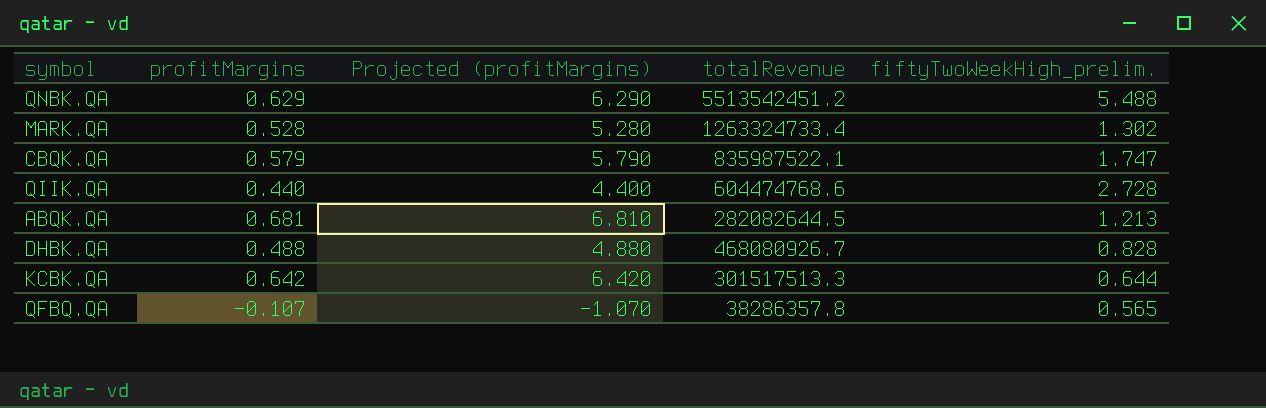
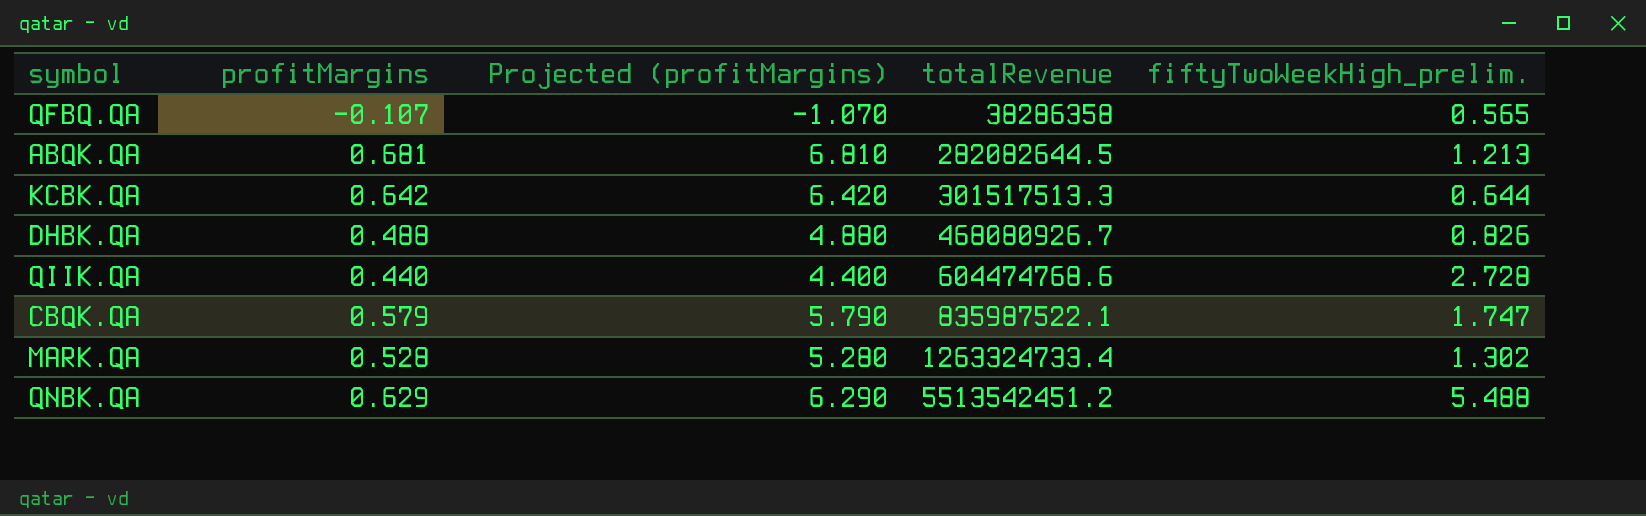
row order: none -> totalRevenue ascending
QFBQ.QA | totalRevenue: 38286357.8 -> 38286358
DHBK.QA | fiftyTwoWeekHigh_prelim.: 0.828 -> 0.826

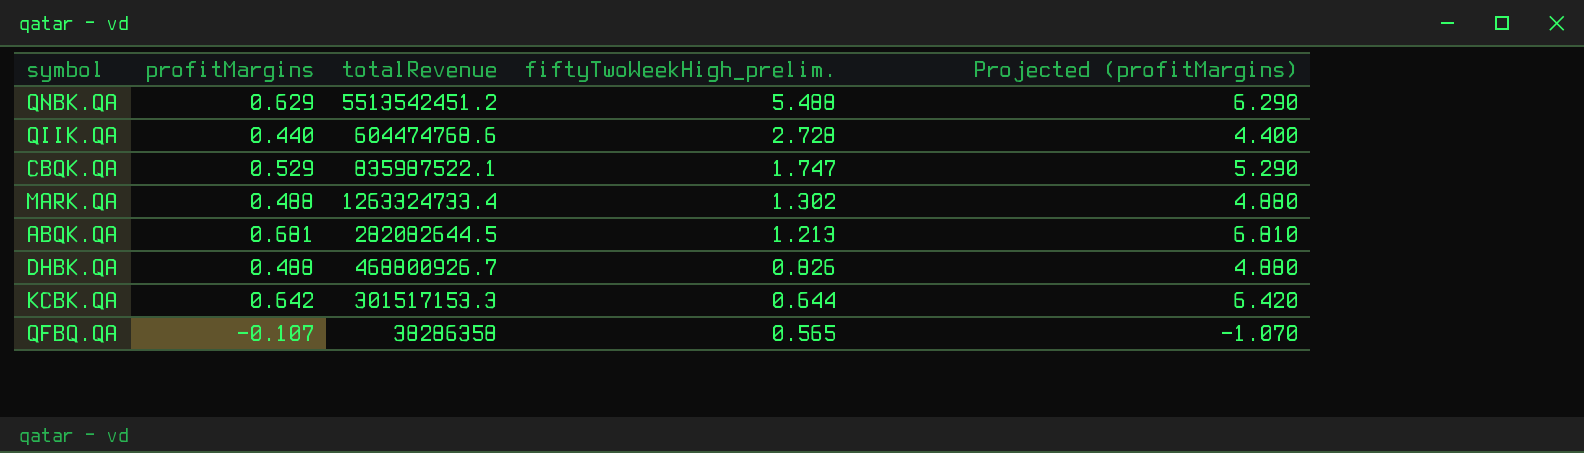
row order: totalRevenue ascending -> fiftyTwoWeekHigh_prelim. descending
column Projected (profitMargins) | position: 3 -> 5
CBQK.QA | profitMargins: 0.579 -> 0.529
CBQK.QA | Projected (profitMargins): 5.790 -> 5.290
MARK.QA | profitMargins: 0.528 -> 0.488
MARK.QA | Projected (profitMargins): 5.280 -> 4.880
DHBK.QA | totalRevenue: 468080926.7 -> 468800926.7
KCBK.QA | totalRevenue: 301517513.3 -> 301517153.3

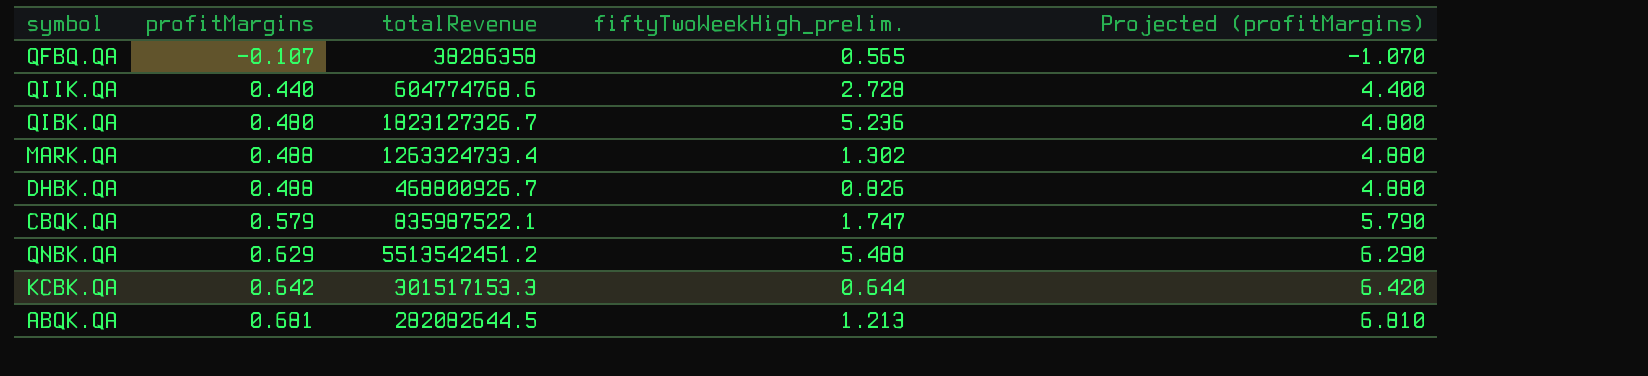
row order: fiftyTwoWeekHigh_prelim. descending -> profitMargins ascending
QIIK.QA | totalRevenue: 604474768.6 -> 604774768.6
row QIBK.QA: none -> 0.480 | 1823127326.7 | 5.236 | 4.800
CBQK.QA | profitMargins: 0.529 -> 0.579
CBQK.QA | Projected (profitMargins): 5.290 -> 5.790

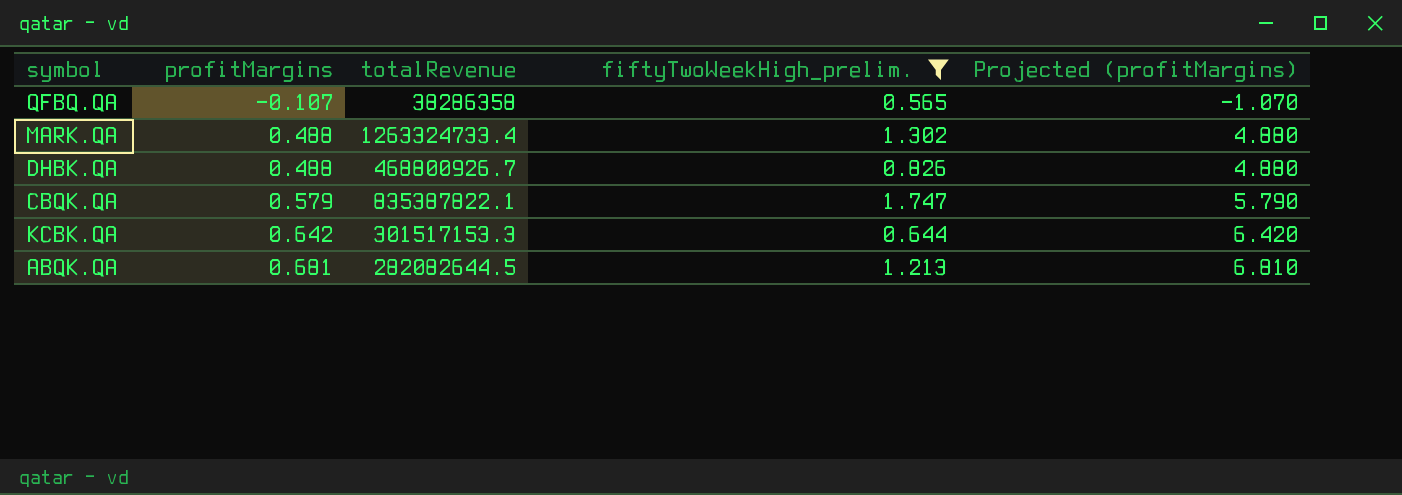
filter: none -> fiftyTwoWeekHigh_prelim. <= 1.747
CBQK.QA | totalRevenue: 835987522.1 -> 835387822.1

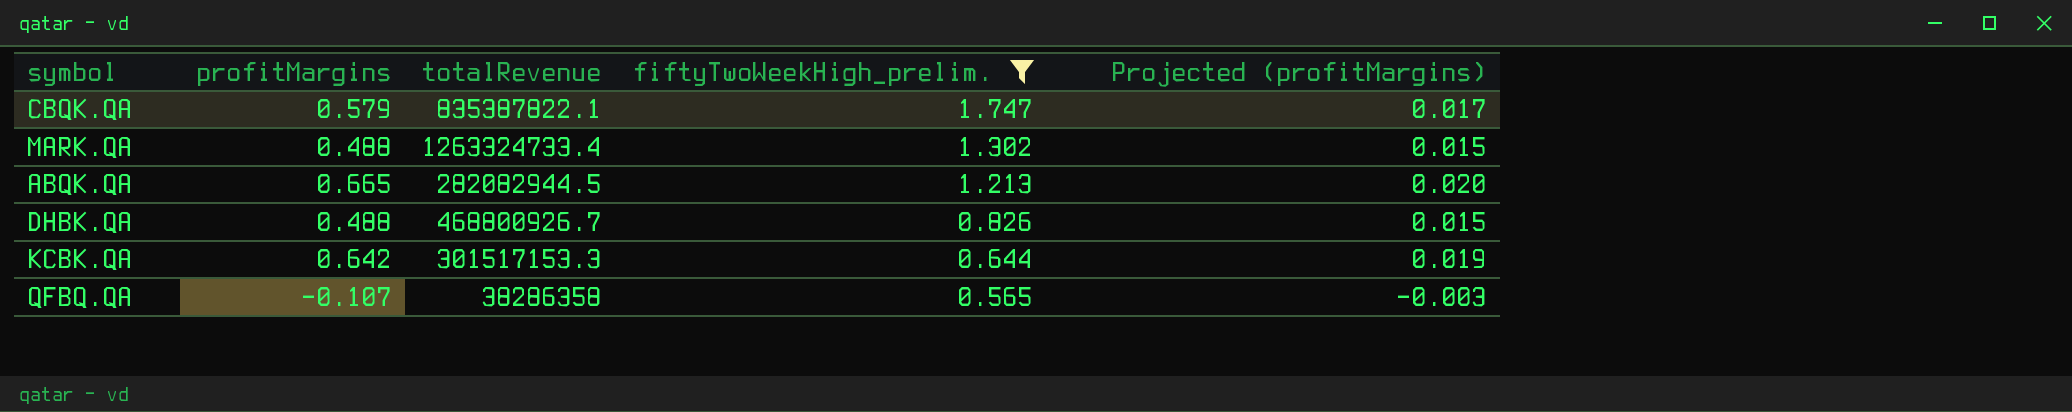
row order: profitMargins ascending -> fiftyTwoWeekHigh_prelim. descending
column Projected (profitMargins) | formula: [profitMargins] * 10 -> [profitMargins] * 0.03
ABQK.QA | profitMargins: 0.681 -> 0.665
ABQK.QA | totalRevenue: 282082644.5 -> 282082944.5

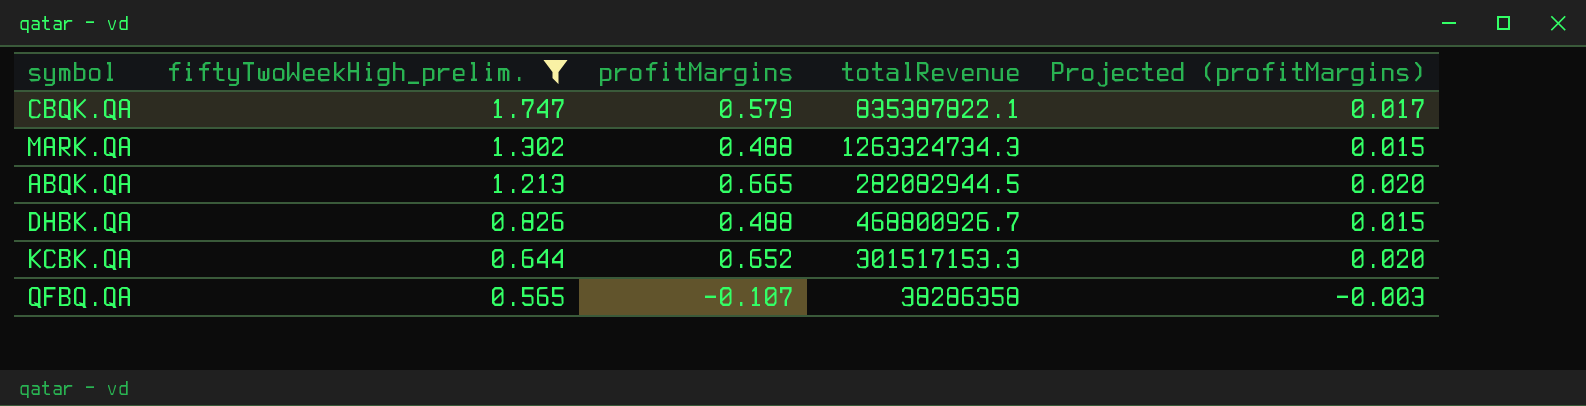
column fiftyTwoWeekHigh_prelim. | position: 4 -> 2
MARK.QA | totalRevenue: 1263324733.4 -> 1263324734.3
KCBK.QA | profitMargins: 0.642 -> 0.652
KCBK.QA | Projected (profitMargins): 0.019 -> 0.020

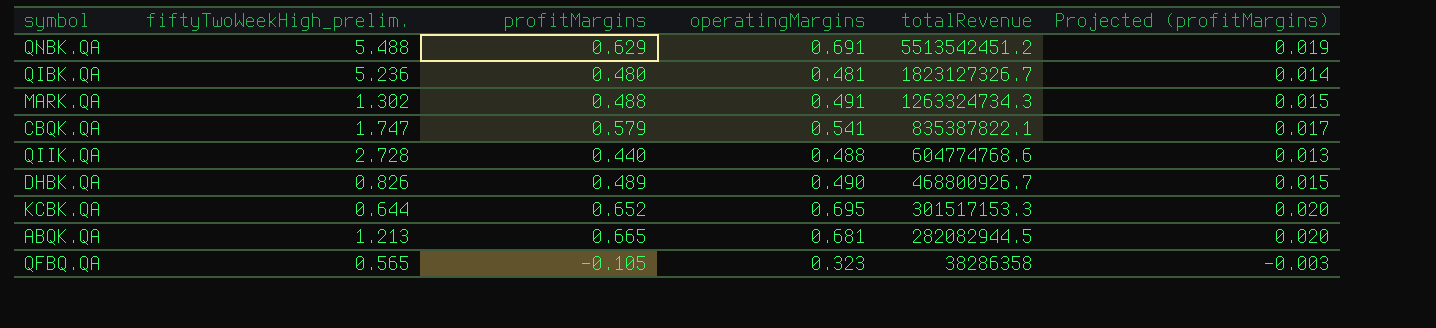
filter: fiftyTwoWeekHigh_prelim. <= 1.747 -> none
row order: fiftyTwoWeekHigh_prelim. descending -> totalRevenue descending
column operatingMargins | position: none -> 4
DHBK.QA | profitMargins: 0.488 -> 0.489
QFBQ.QA | profitMargins: -0.107 -> -0.105

